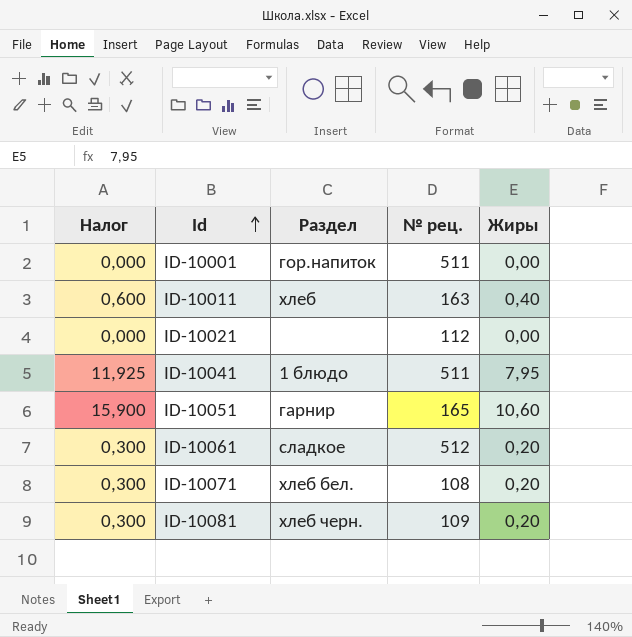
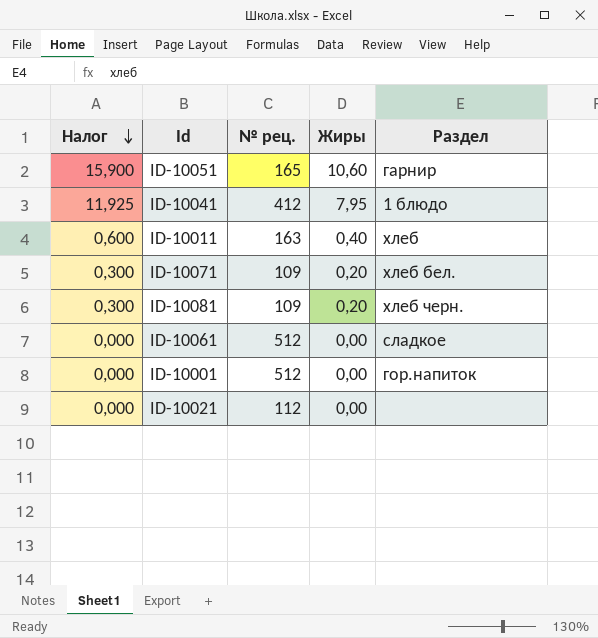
row order: Id ascending -> Налог descending
column Раздел | position: 3 -> 5
ID-10041 | № рец.: 511 -> 412
ID-10071 | № рец.: 108 -> 109
ID-10061 | Налог: 0,300 -> 0,000
ID-10061 | Жиры: 0,20 -> 0,00
ID-10001 | № рец.: 511 -> 512

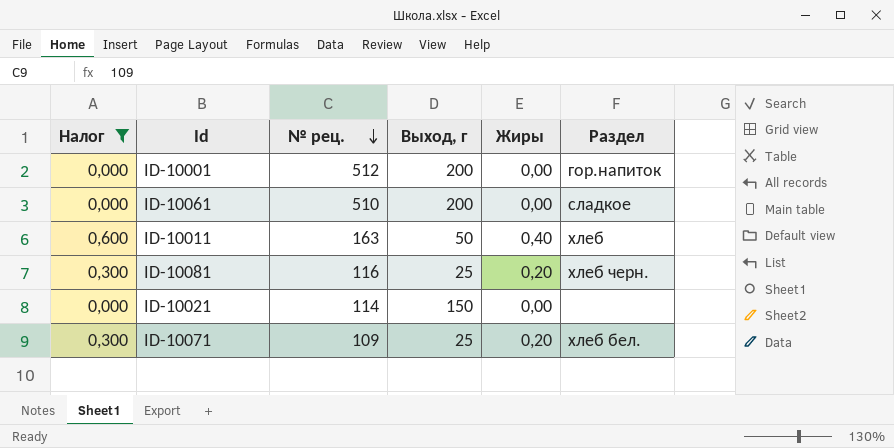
filter: none -> Налог <= 0,600
row order: Налог descending -> № рец. descending
column Выход, г | position: none -> 4
ID-10061 | № рец.: 512 -> 510
ID-10081 | № рец.: 109 -> 116
ID-10021 | № рец.: 112 -> 114

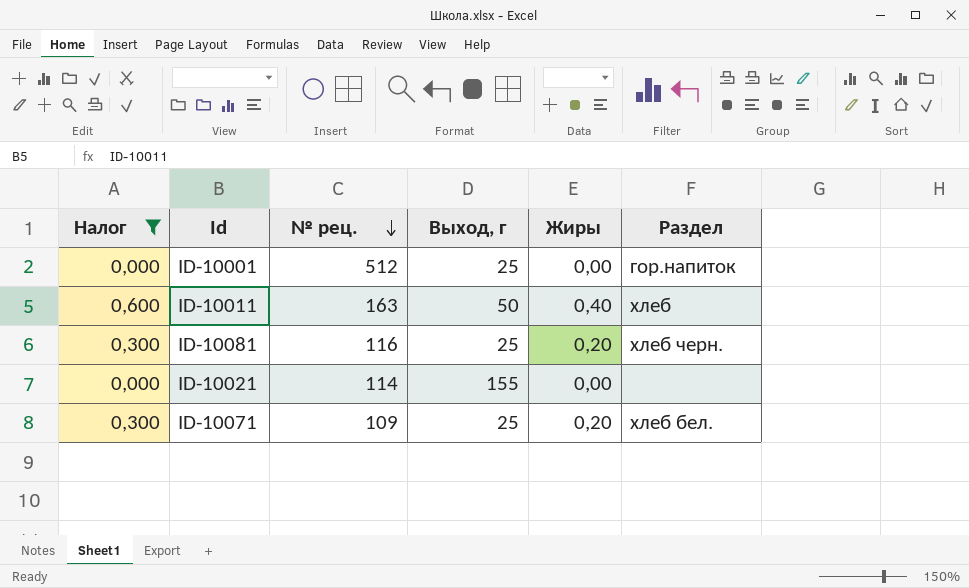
row ID-10061: 0,000 | 510 | 200 | 0,00 | сладкое -> none
ID-10001 | Выход, г: 200 -> 25
ID-10021 | Выход, г: 150 -> 155

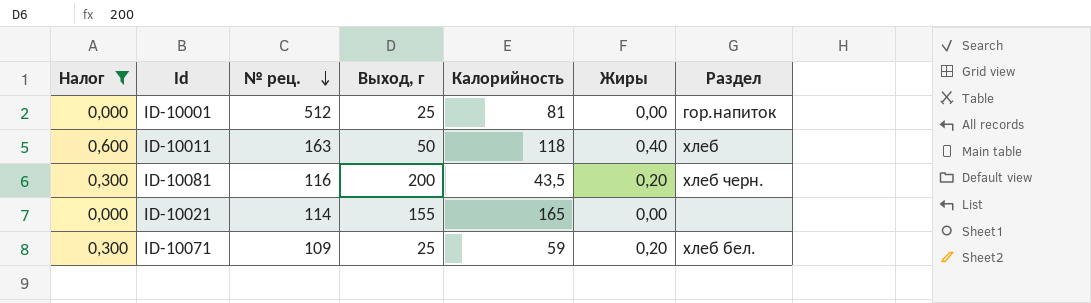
column Калорийность | position: none -> 5
ID-10081 | Выход, г: 25 -> 200

